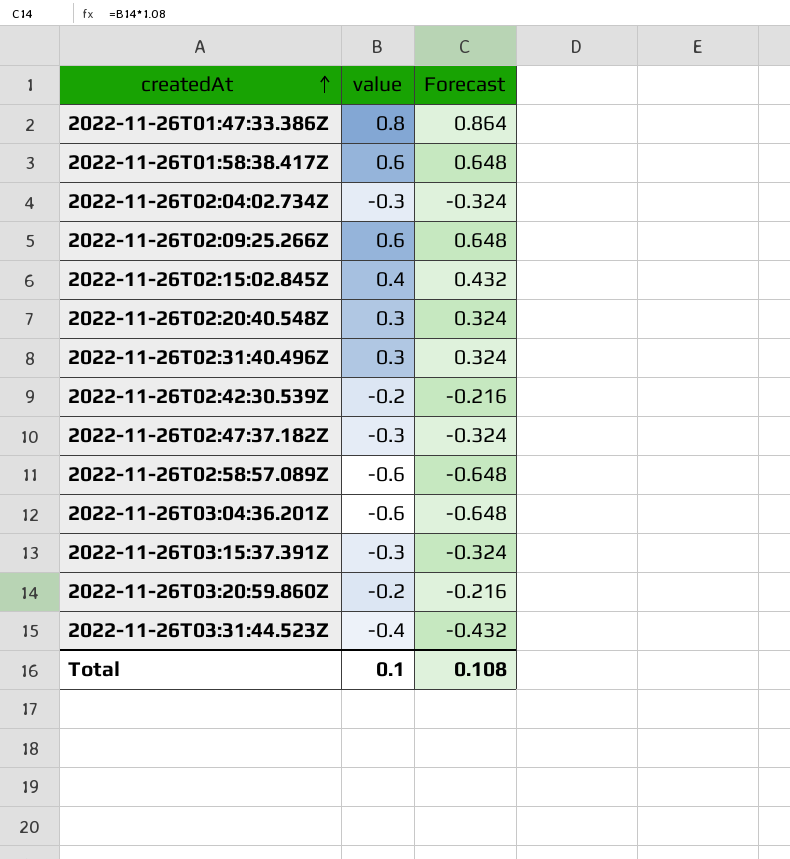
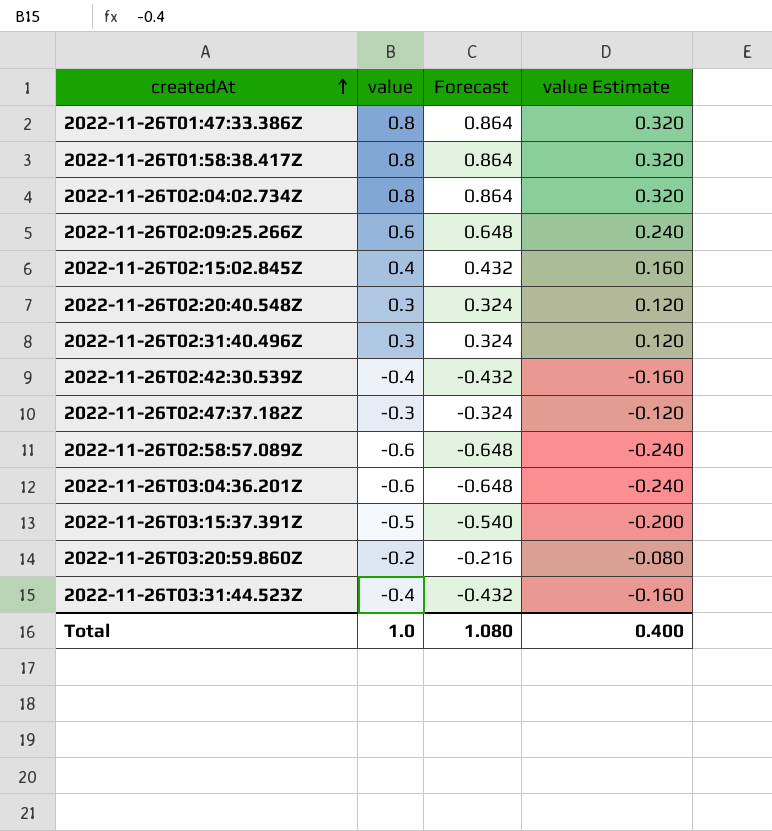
column value Estimate | formula: none -> [value] * 0.4
2022-11-26T01:58:38.417Z | value: 0.6 -> 0.8
2022-11-26T01:58:38.417Z | Forecast: 0.648 -> 0.864
2022-11-26T02:04:02.734Z | value: -0.3 -> 0.8
2022-11-26T02:04:02.734Z | Forecast: -0.324 -> 0.864
2022-11-26T02:42:30.539Z | value: -0.2 -> -0.4
2022-11-26T02:42:30.539Z | Forecast: -0.216 -> -0.432
2022-11-26T03:15:37.391Z | value: -0.3 -> -0.5
2022-11-26T03:15:37.391Z | Forecast: -0.324 -> -0.540
Total | value: 0.1 -> 1.0
Total | Forecast: 0.108 -> 1.080

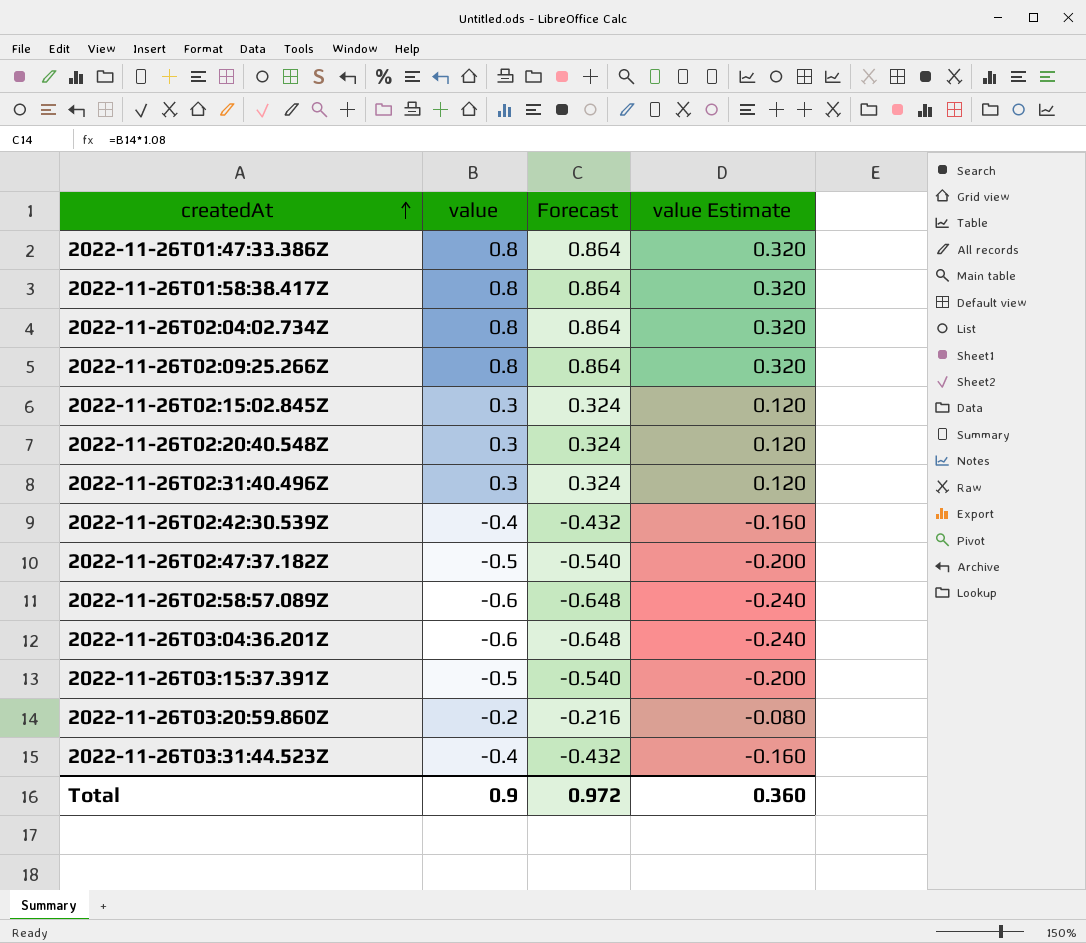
2022-11-26T02:09:25.266Z | value: 0.6 -> 0.8
2022-11-26T02:09:25.266Z | Forecast: 0.648 -> 0.864
2022-11-26T02:09:25.266Z | value Estimate: 0.240 -> 0.320
2022-11-26T02:15:02.845Z | value: 0.4 -> 0.3
2022-11-26T02:15:02.845Z | Forecast: 0.432 -> 0.324
2022-11-26T02:15:02.845Z | value Estimate: 0.160 -> 0.120
2022-11-26T02:47:37.182Z | value: -0.3 -> -0.5
2022-11-26T02:47:37.182Z | Forecast: -0.324 -> -0.540
2022-11-26T02:47:37.182Z | value Estimate: -0.120 -> -0.200
Total | value: 1.0 -> 0.9
Total | Forecast: 1.080 -> 0.972
Total | value Estimate: 0.400 -> 0.360

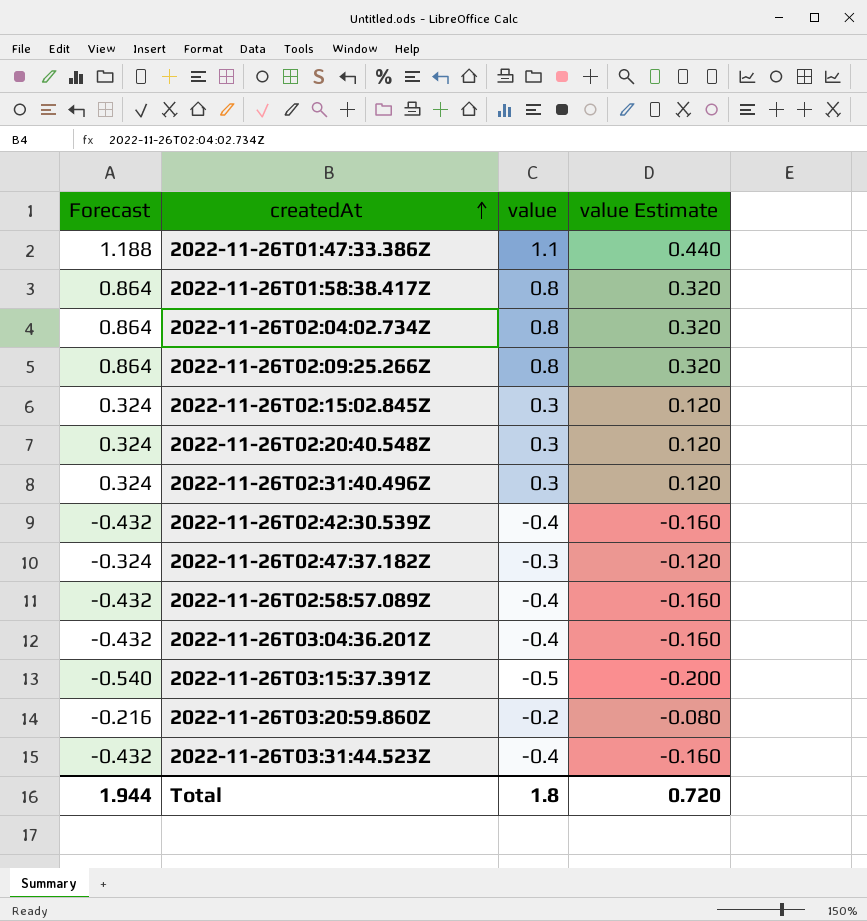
column Forecast | position: 3 -> 1
2022-11-26T01:47:33.386Z | Forecast: 0.864 -> 1.188
2022-11-26T01:47:33.386Z | value: 0.8 -> 1.1
2022-11-26T01:47:33.386Z | value Estimate: 0.320 -> 0.440
2022-11-26T02:47:37.182Z | Forecast: -0.540 -> -0.324
2022-11-26T02:47:37.182Z | value: -0.5 -> -0.3
2022-11-26T02:47:37.182Z | value Estimate: -0.200 -> -0.120
2022-11-26T02:58:57.089Z | Forecast: -0.648 -> -0.432
2022-11-26T02:58:57.089Z | value: -0.6 -> -0.4
2022-11-26T02:58:57.089Z | value Estimate: -0.240 -> -0.160
2022-11-26T03:04:36.201Z | Forecast: -0.648 -> -0.432
2022-11-26T03:04:36.201Z | value: -0.6 -> -0.4
2022-11-26T03:04:36.201Z | value Estimate: -0.240 -> -0.160
Total | Forecast: 0.972 -> 1.944
Total | value: 0.9 -> 1.8
Total | value Estimate: 0.360 -> 0.720

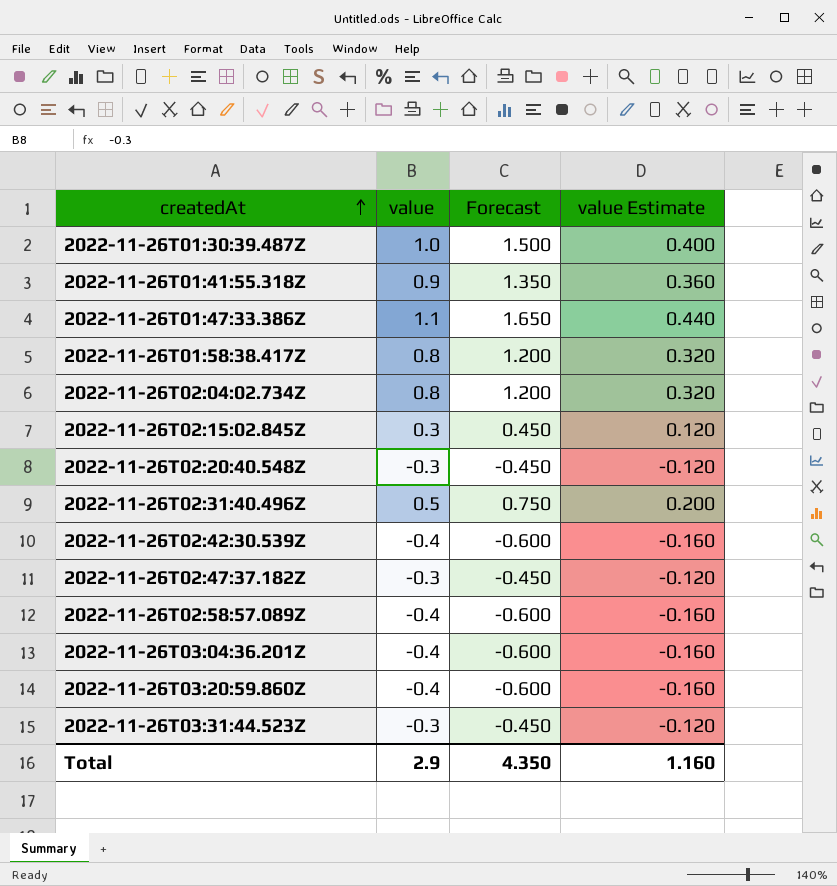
column Forecast | formula: [value] * 1.08 -> [value] * 1.5
column Forecast | position: 1 -> 3
row 2022-11-26T02:09:25.266Z: 0.864 | 0.8 | 0.320 -> none
row 2022-11-26T03:15:37.391Z: -0.540 | -0.5 | -0.200 -> none
row 2022-11-26T01:30:39.487Z: none -> 1.0 | 1.500 | 0.400
row 2022-11-26T01:41:55.318Z: none -> 0.9 | 1.350 | 0.360
2022-11-26T02:20:40.548Z | value: 0.3 -> -0.3
2022-11-26T02:20:40.548Z | value Estimate: 0.120 -> -0.120
2022-11-26T02:31:40.496Z | value: 0.3 -> 0.5
2022-11-26T02:31:40.496Z | value Estimate: 0.120 -> 0.200
2022-11-26T03:20:59.860Z | value: -0.2 -> -0.4
2022-11-26T03:20:59.860Z | value Estimate: -0.080 -> -0.160
2022-11-26T03:31:44.523Z | value: -0.4 -> -0.3
2022-11-26T03:31:44.523Z | value Estimate: -0.160 -> -0.120
Total | value: 1.8 -> 2.9
Total | Forecast: 1.944 -> 4.350
Total | value Estimate: 0.720 -> 1.160

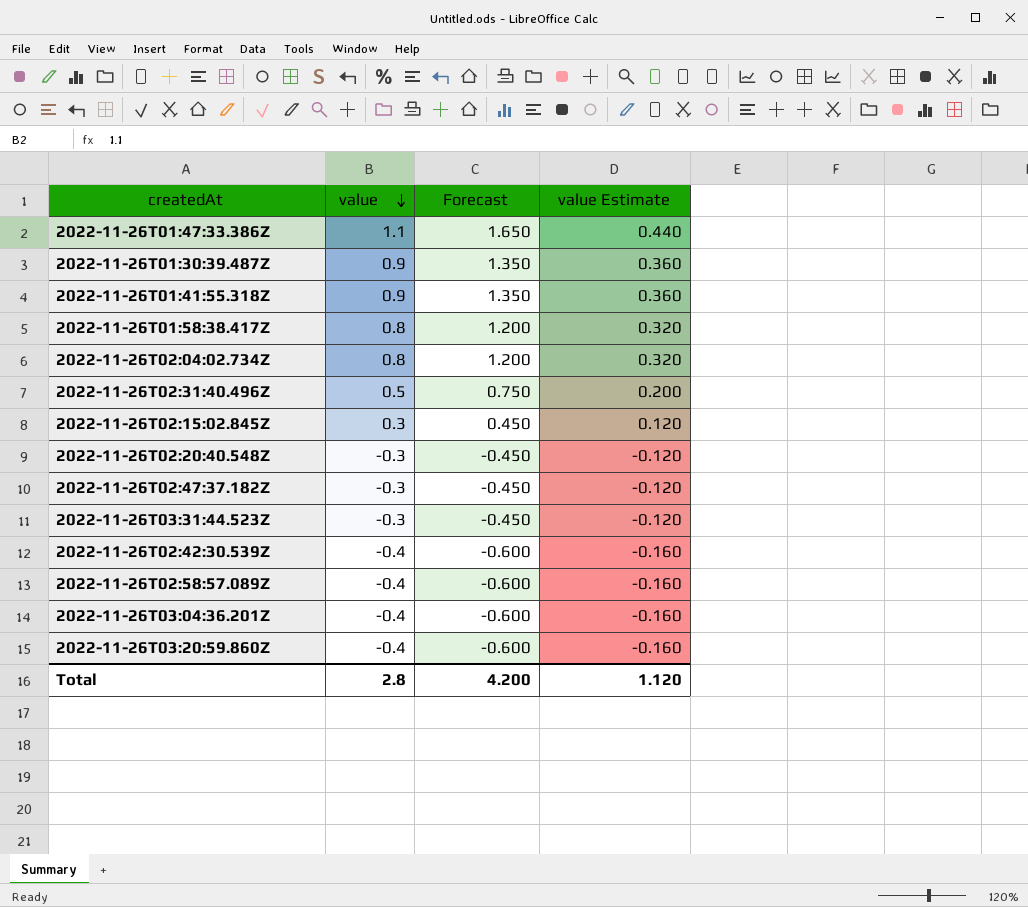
row order: createdAt ascending -> value descending
2022-11-26T01:30:39.487Z | value: 1.0 -> 0.9
2022-11-26T01:30:39.487Z | Forecast: 1.500 -> 1.350
2022-11-26T01:30:39.487Z | value Estimate: 0.400 -> 0.360
Total | value: 2.9 -> 2.8
Total | Forecast: 4.350 -> 4.200
Total | value Estimate: 1.160 -> 1.120

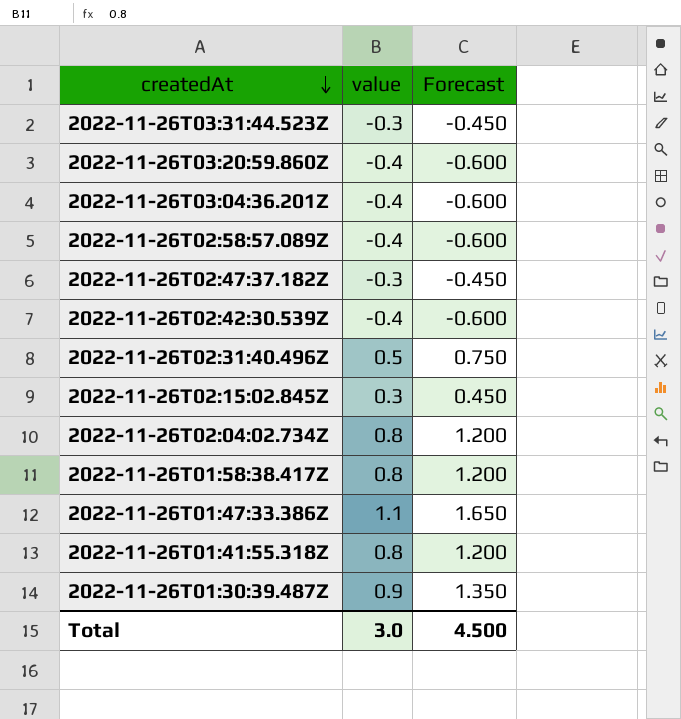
row order: value descending -> createdAt descending
column value Estimate | formula: [value] * 0.4 -> none
row 2022-11-26T02:20:40.548Z: -0.3 | -0.450 | -0.120 -> none
2022-11-26T01:41:55.318Z | value: 0.9 -> 0.8
2022-11-26T01:41:55.318Z | Forecast: 1.350 -> 1.200
Total | value: 2.8 -> 3.0
Total | Forecast: 4.200 -> 4.500

